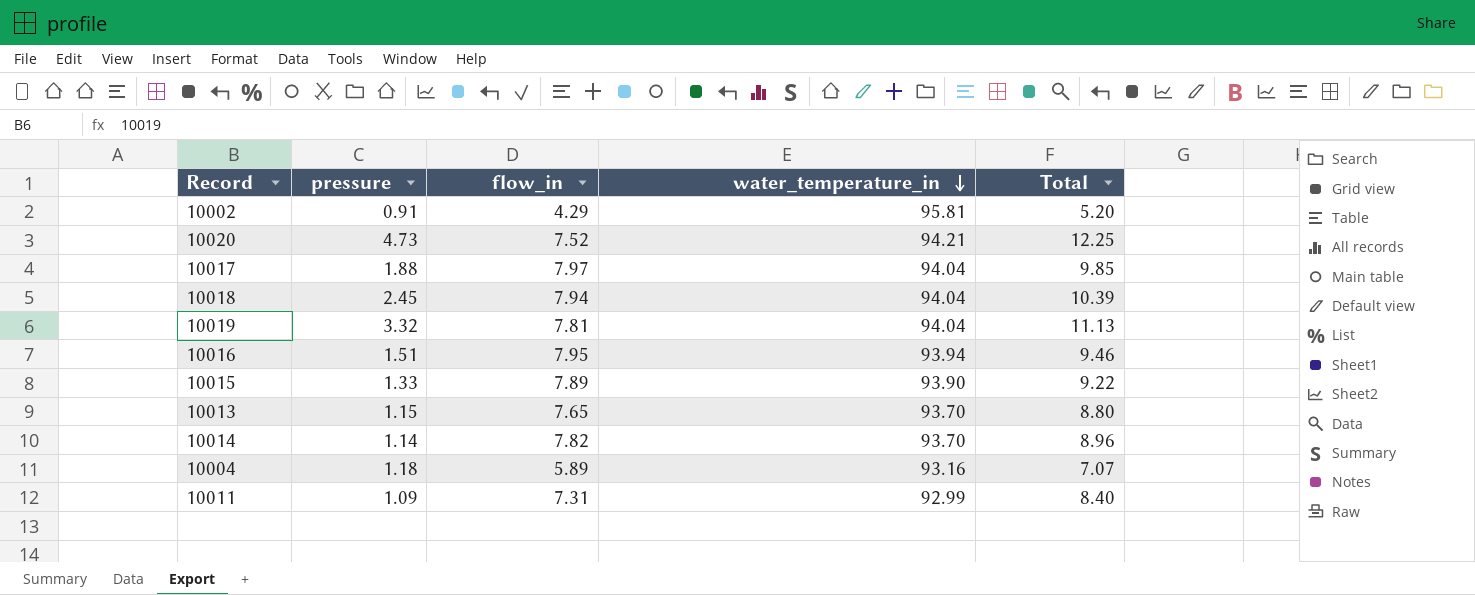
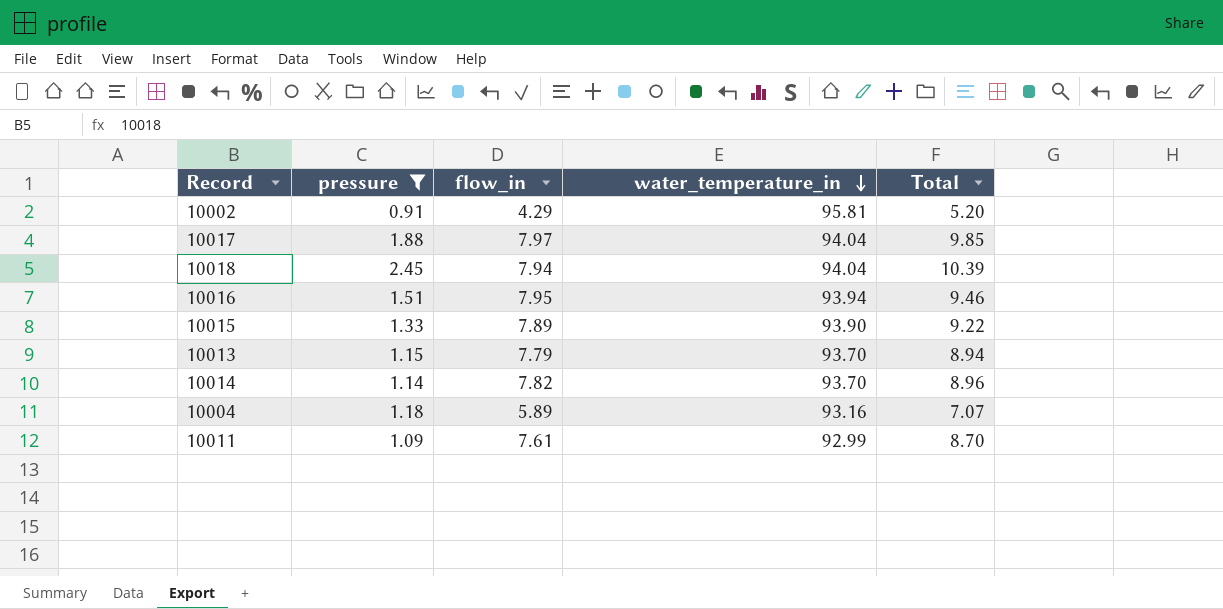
filter: none -> pressure <= 2.45
10013 | flow_in: 7.65 -> 7.79
10013 | Total: 8.80 -> 8.94
10011 | flow_in: 7.31 -> 7.61
10011 | Total: 8.40 -> 8.70

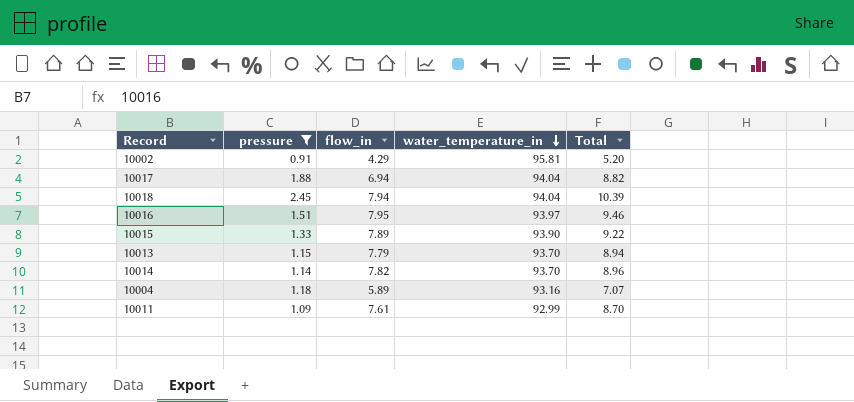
10017 | flow_in: 7.97 -> 6.94
10017 | Total: 9.85 -> 8.82
10016 | water_temperature_in: 93.94 -> 93.97

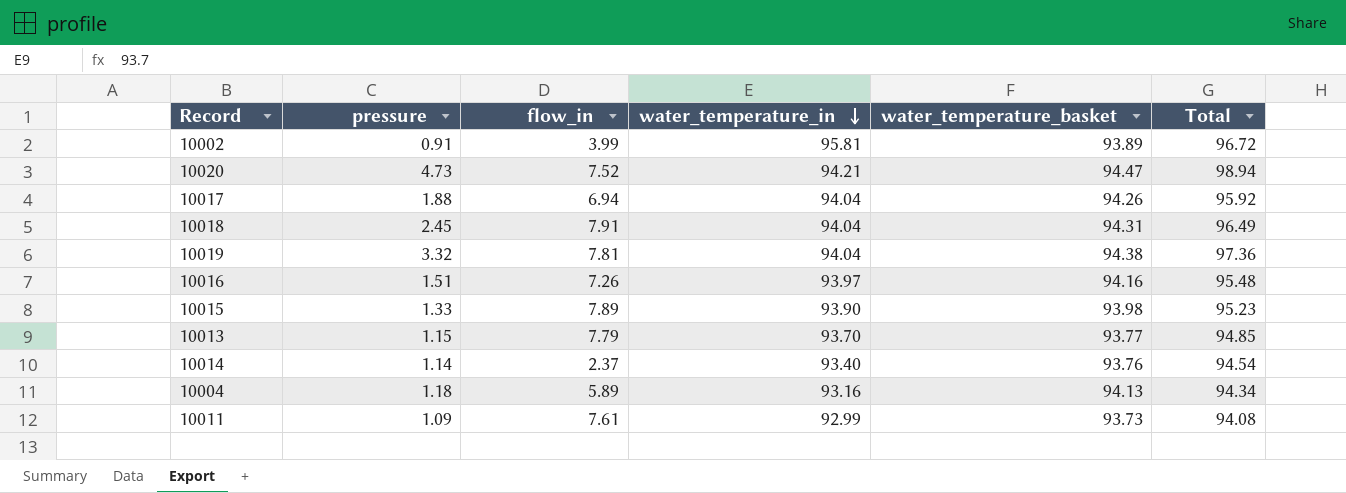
filter: pressure <= 2.45 -> none
column water_temperature_basket | position: none -> 5
column Total | formula: [pressure] + [flow_in] -> [pressure] + [water_temperature_in]
10002 | flow_in: 4.29 -> 3.99
10018 | flow_in: 7.94 -> 7.91
10016 | flow_in: 7.95 -> 7.26
10014 | flow_in: 7.82 -> 2.37
10014 | water_temperature_in: 93.70 -> 93.40

